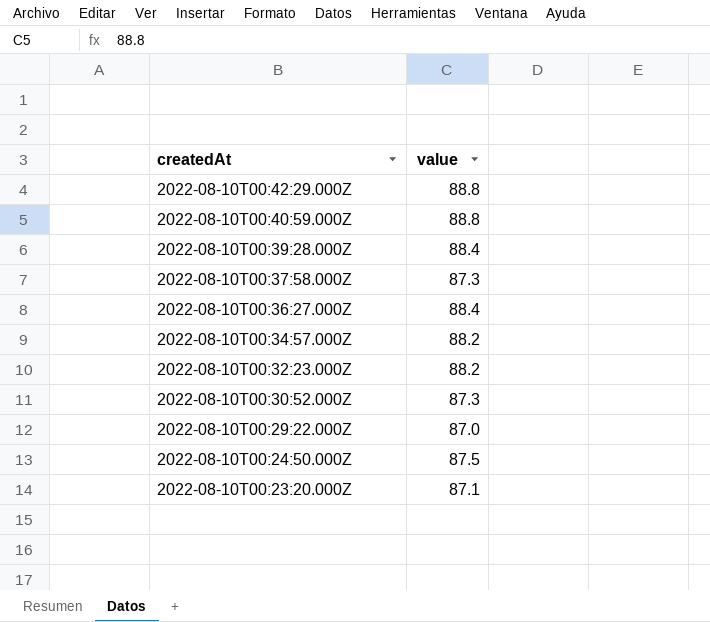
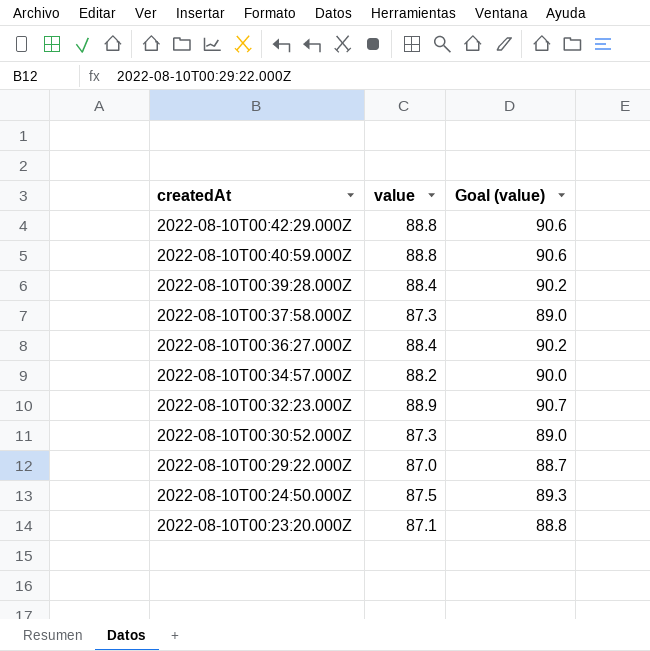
column Goal (value) | formula: none -> [value] * 1.02
2022-08-10T00:32:23.000Z | value: 88.2 -> 88.9

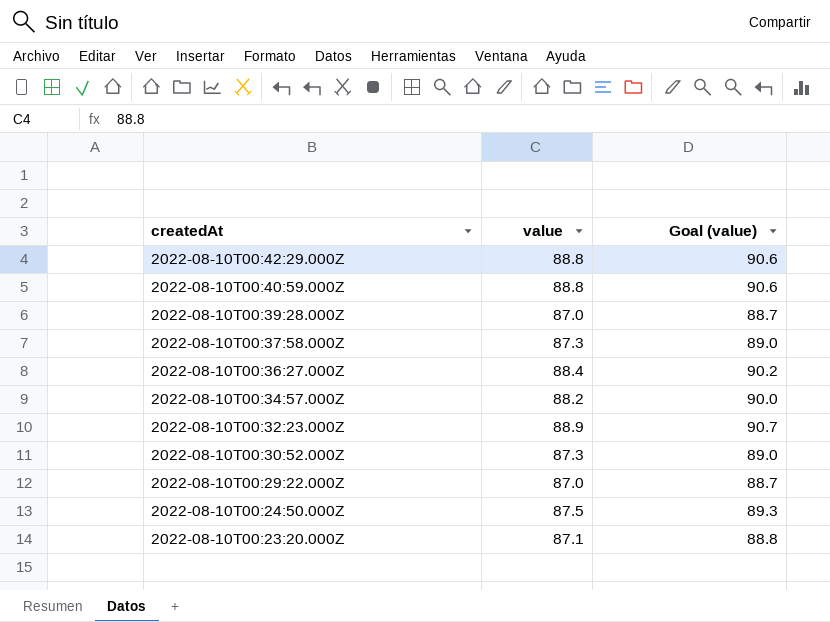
2022-08-10T00:39:28.000Z | value: 88.4 -> 87.0
2022-08-10T00:39:28.000Z | Goal (value): 90.2 -> 88.7

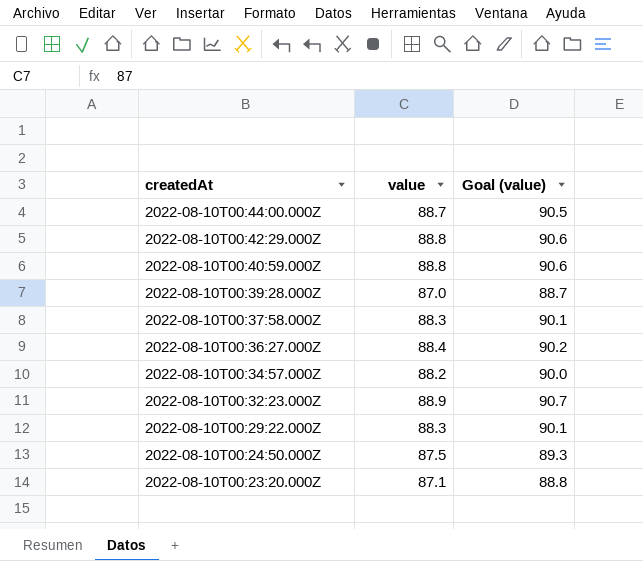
row 2022-08-10T00:30:52.000Z: 87.3 | 89.0 -> none
row 2022-08-10T00:44:00.000Z: none -> 88.7 | 90.5
2022-08-10T00:37:58.000Z | value: 87.3 -> 88.3
2022-08-10T00:37:58.000Z | Goal (value): 89.0 -> 90.1
2022-08-10T00:29:22.000Z | value: 87.0 -> 88.3
2022-08-10T00:29:22.000Z | Goal (value): 88.7 -> 90.1

